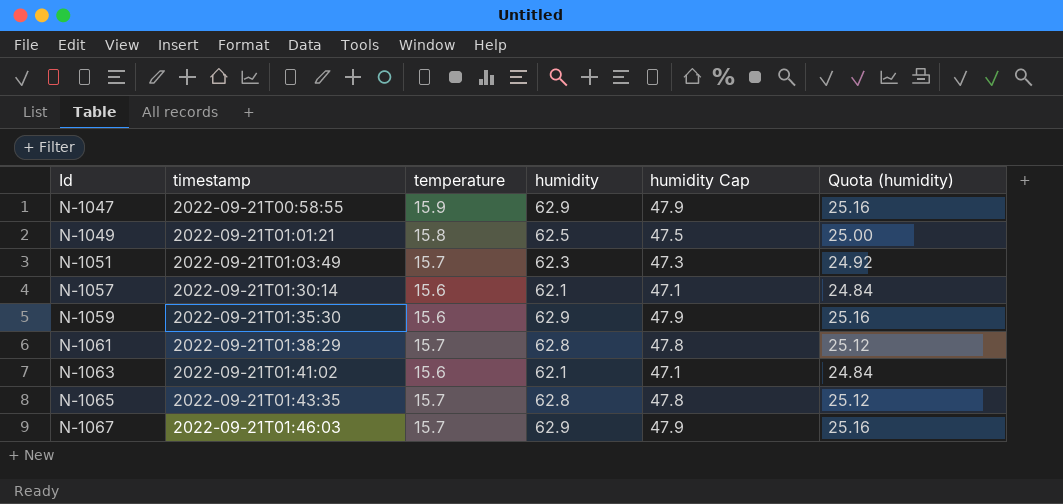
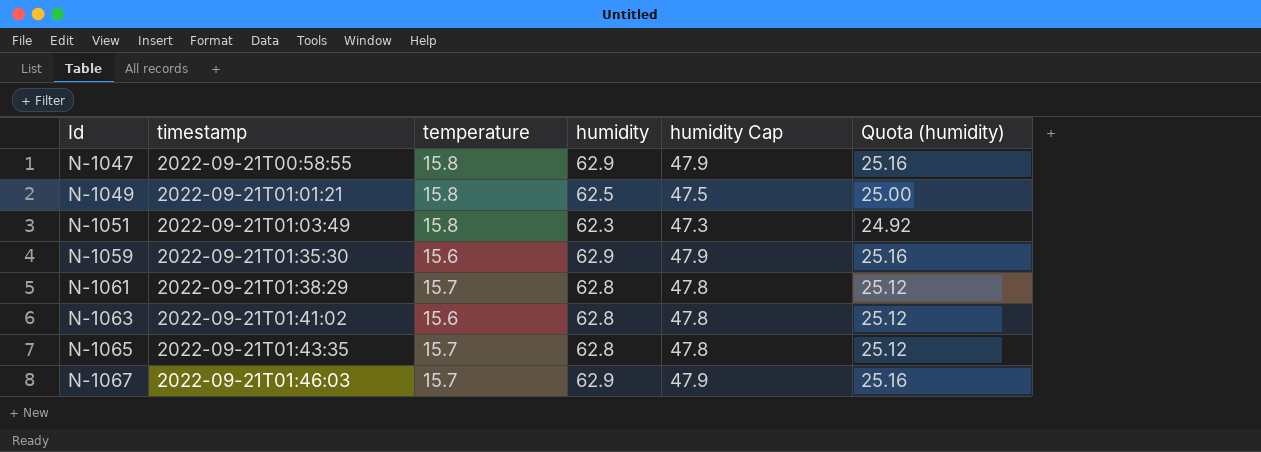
row N-1057: 2022-09-21T01:30:14 | 15.6 | 62.1 | 47.1 | 24.84 -> none
N-1047 | temperature: 15.9 -> 15.8
N-1051 | temperature: 15.7 -> 15.8
N-1063 | humidity: 62.1 -> 62.8
N-1063 | humidity Cap: 47.1 -> 47.8
N-1063 | Quota (humidity): 24.84 -> 25.12

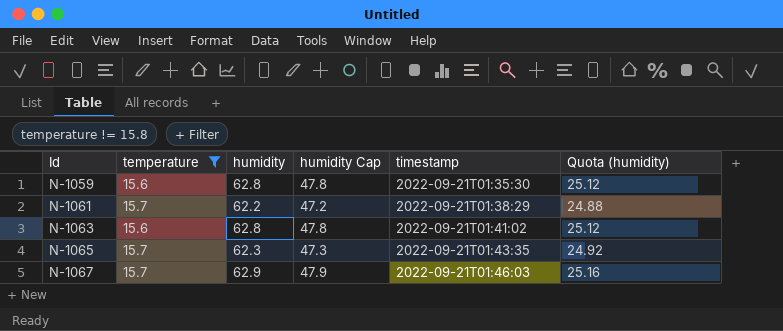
filter: none -> temperature != 15.8
column timestamp | position: 2 -> 5
N-1059 | humidity: 62.9 -> 62.8
N-1059 | humidity Cap: 47.9 -> 47.8
N-1059 | Quota (humidity): 25.16 -> 25.12
N-1061 | humidity: 62.8 -> 62.2
N-1061 | humidity Cap: 47.8 -> 47.2
N-1061 | Quota (humidity): 25.12 -> 24.88
N-1065 | humidity: 62.8 -> 62.3
N-1065 | humidity Cap: 47.8 -> 47.3
N-1065 | Quota (humidity): 25.12 -> 24.92

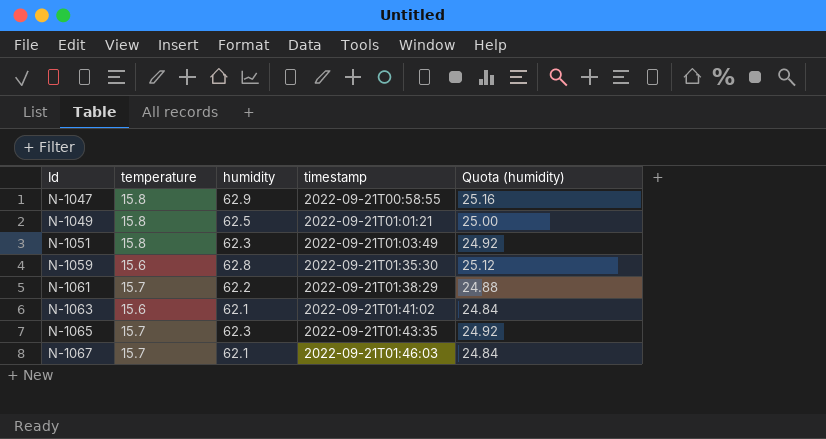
filter: temperature != 15.8 -> none
column humidity Cap | formula: [humidity] - 15 -> none
N-1063 | humidity: 62.8 -> 62.1
N-1063 | Quota (humidity): 25.12 -> 24.84
N-1067 | humidity: 62.9 -> 62.1
N-1067 | Quota (humidity): 25.16 -> 24.84

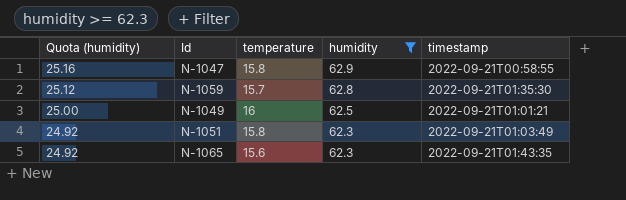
filter: none -> humidity >= 62.3
row order: Id ascending -> Quota (humidity) descending
column Quota (humidity) | position: 5 -> 1
N-1059 | temperature: 15.6 -> 15.7
N-1049 | temperature: 15.8 -> 16
N-1065 | temperature: 15.7 -> 15.6

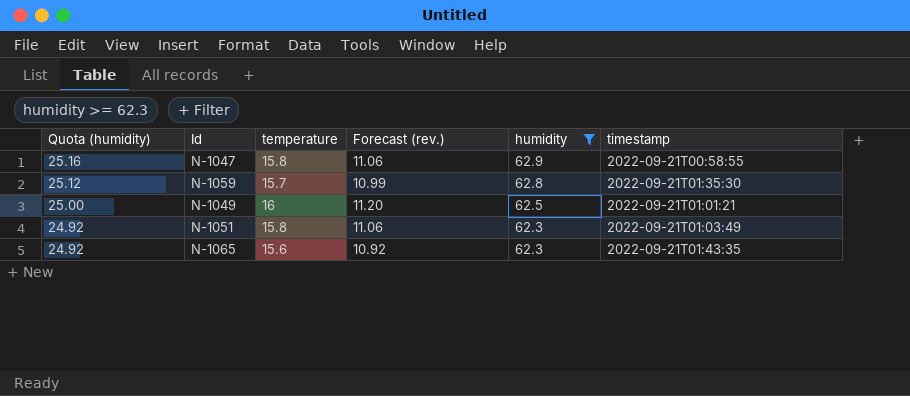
column Forecast (rev.) | formula: none -> [temperature] * 0.7

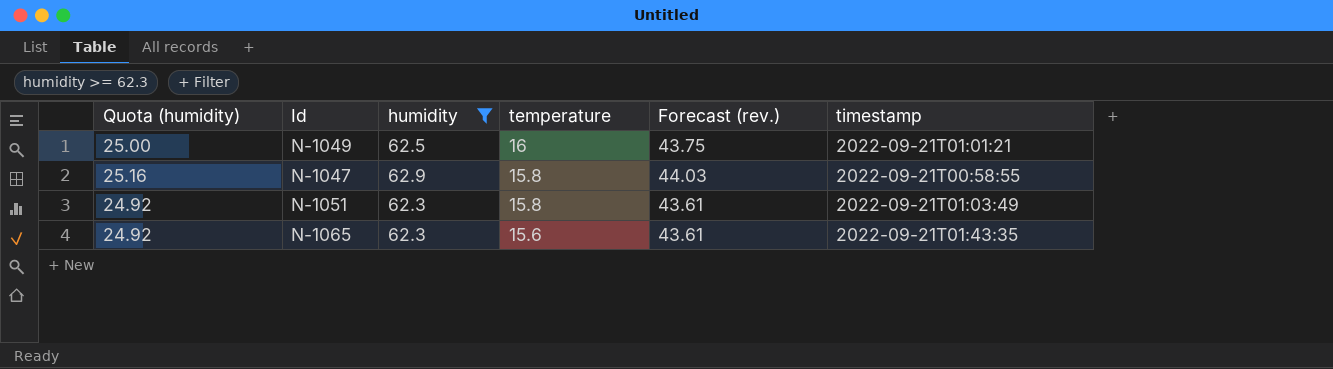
row order: Quota (humidity) descending -> temperature descending
column humidity | position: 5 -> 3
column Forecast (rev.) | formula: [temperature] * 0.7 -> [humidity] * 0.7
row N-1059: 25.12 | 15.7 | 10.99 | 62.8 | 2022-09-21T01:35:30 -> none

